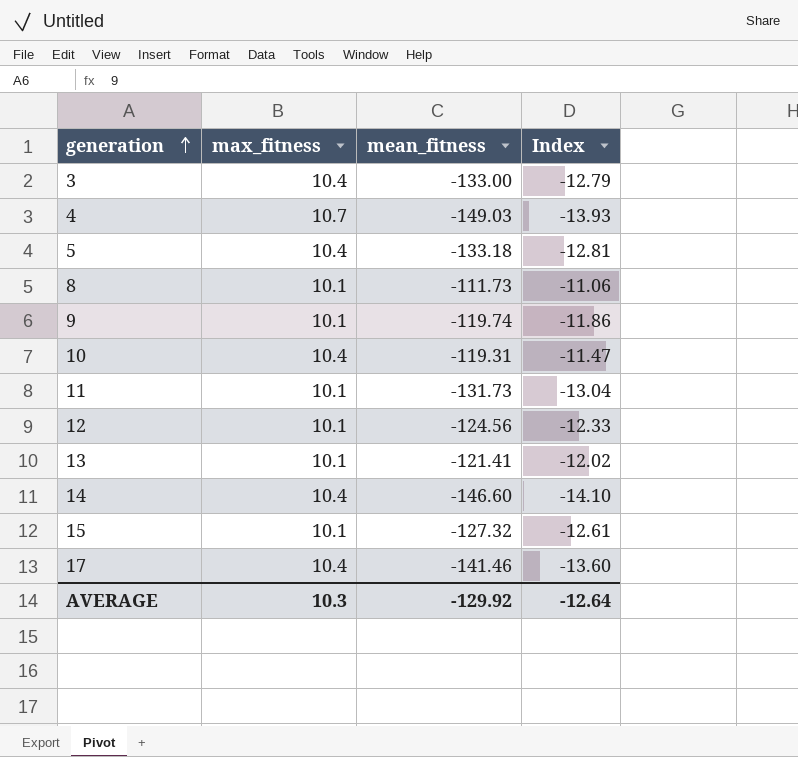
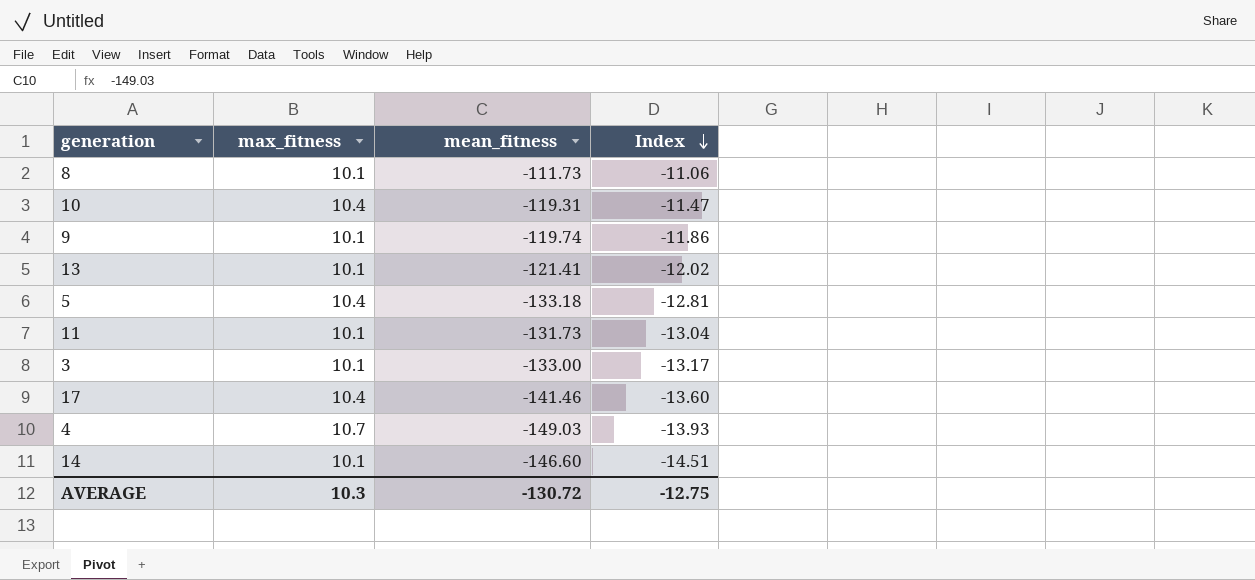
row order: generation ascending -> Index descending
row 12: 10.1 | -124.56 | -12.33 -> none
row 15: 10.1 | -127.32 | -12.61 -> none
3 | max_fitness: 10.4 -> 10.1
3 | Index: -12.79 -> -13.17
14 | max_fitness: 10.4 -> 10.1
14 | Index: -14.10 -> -14.51
AVERAGE | mean_fitness: -129.92 -> -130.72
AVERAGE | Index: -12.64 -> -12.75

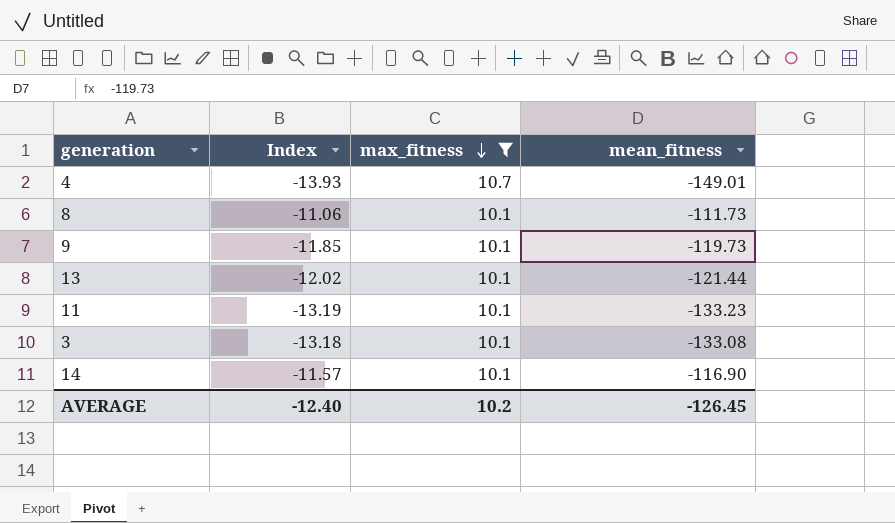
filter: none -> max_fitness != 10.4
row order: Index descending -> max_fitness descending
column Index | position: 4 -> 2
4 | mean_fitness: -149.03 -> -149.01
9 | Index: -11.86 -> -11.85
9 | mean_fitness: -119.74 -> -119.73
13 | mean_fitness: -121.41 -> -121.44
11 | Index: -13.04 -> -13.19
11 | mean_fitness: -131.73 -> -133.23
3 | Index: -13.17 -> -13.18
3 | mean_fitness: -133.00 -> -133.08
14 | Index: -14.51 -> -11.57
14 | mean_fitness: -146.60 -> -116.90
AVERAGE | Index: -12.75 -> -12.40
AVERAGE | max_fitness: 10.3 -> 10.2
AVERAGE | mean_fitness: -130.72 -> -126.45

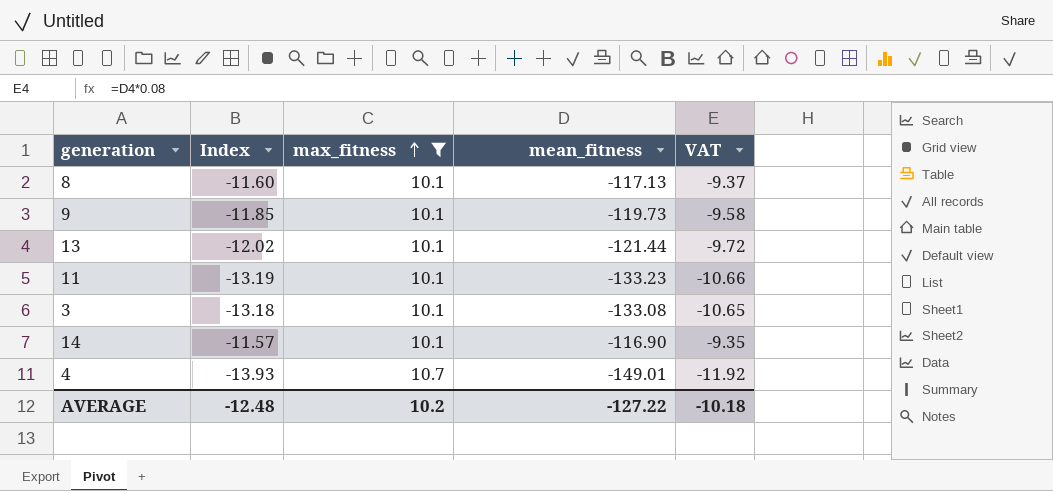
row order: max_fitness descending -> max_fitness ascending
column VAT | formula: none -> [mean_fitness] * 0.08
8 | Index: -11.06 -> -11.60
8 | mean_fitness: -111.73 -> -117.13
AVERAGE | Index: -12.40 -> -12.48
AVERAGE | mean_fitness: -126.45 -> -127.22

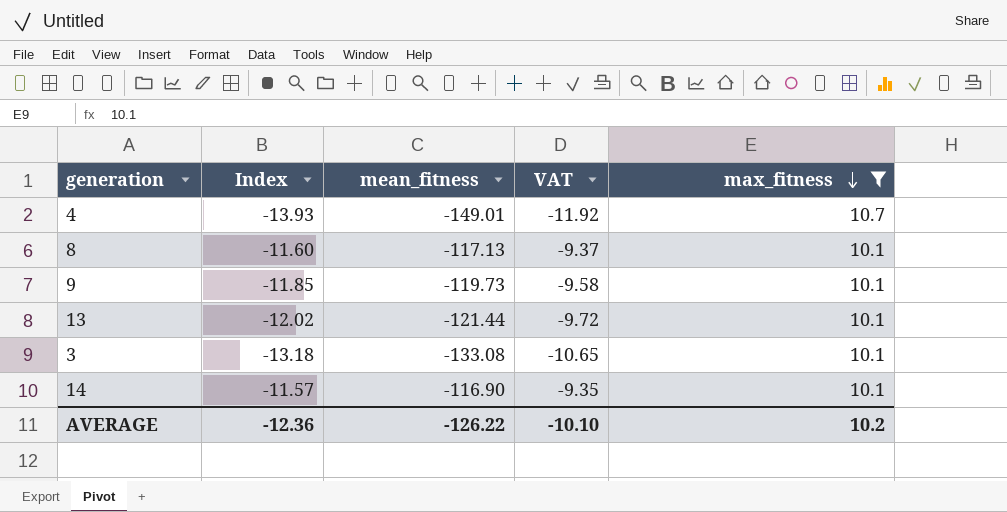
row order: max_fitness ascending -> max_fitness descending
column max_fitness | position: 3 -> 5
row 11: -13.19 | 10.1 | -133.23 | -10.66 -> none
AVERAGE | Index: -12.48 -> -12.36
AVERAGE | mean_fitness: -127.22 -> -126.22
AVERAGE | VAT: -10.18 -> -10.10

